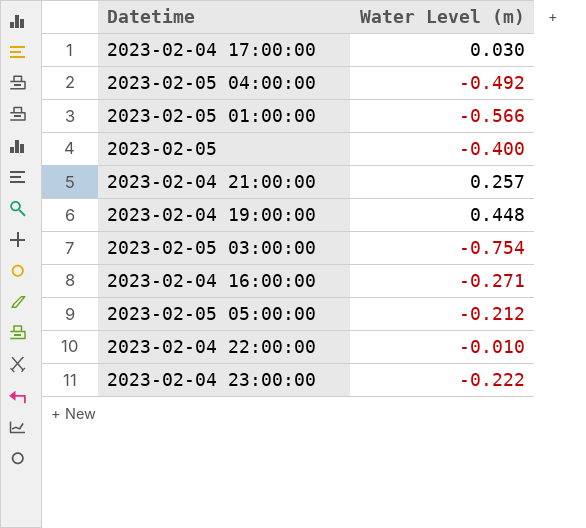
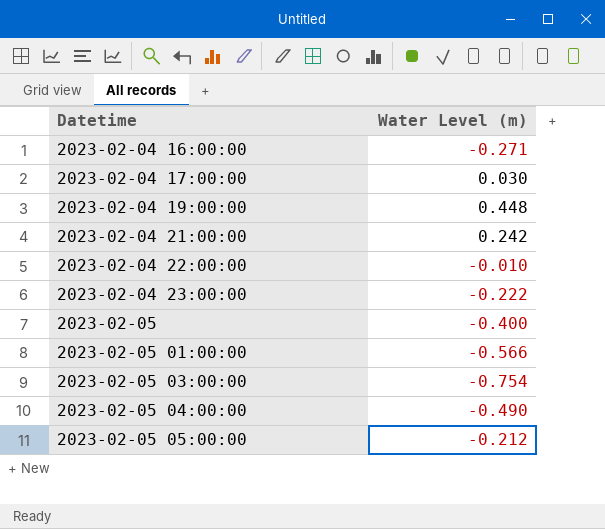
row order: none -> Datetime ascending
2023-02-04 21:00:00 | Water Level (m): 0.257 -> 0.242
2023-02-05 04:00:00 | Water Level (m): -0.492 -> -0.490

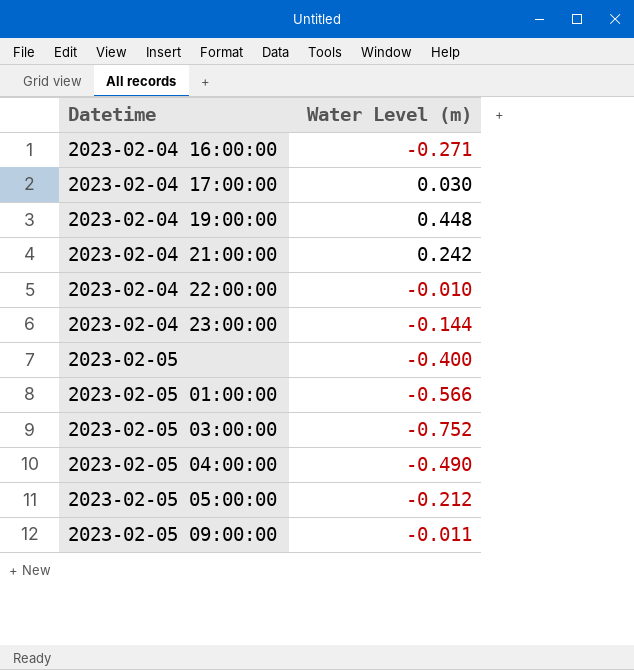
2023-02-04 23:00:00 | Water Level (m): -0.222 -> -0.144
2023-02-05 03:00:00 | Water Level (m): -0.754 -> -0.752
row 2023-02-05 09:00:00: none -> -0.011

